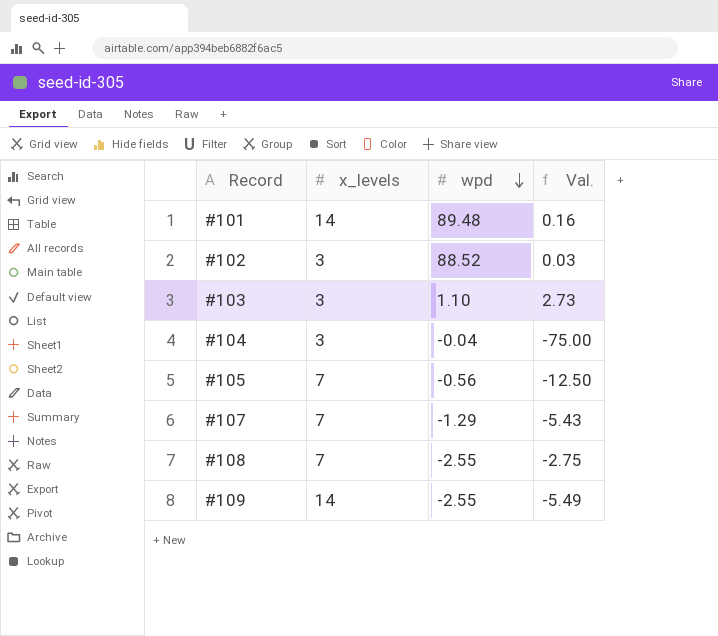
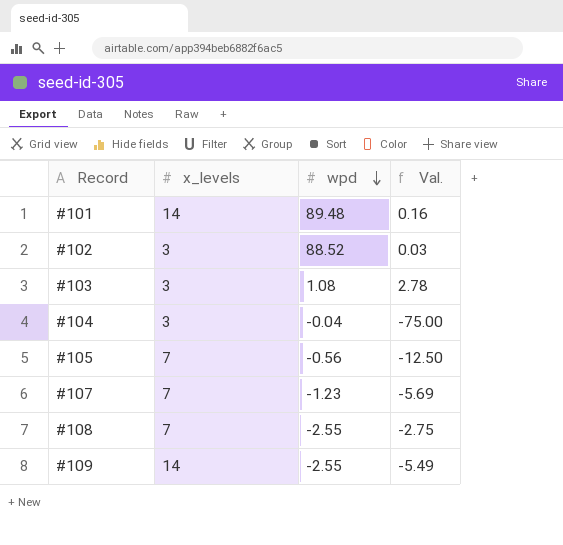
#103 | wpd: 1.10 -> 1.08
#103 | Val.: 2.73 -> 2.78
#107 | wpd: -1.29 -> -1.23
#107 | Val.: -5.43 -> -5.69

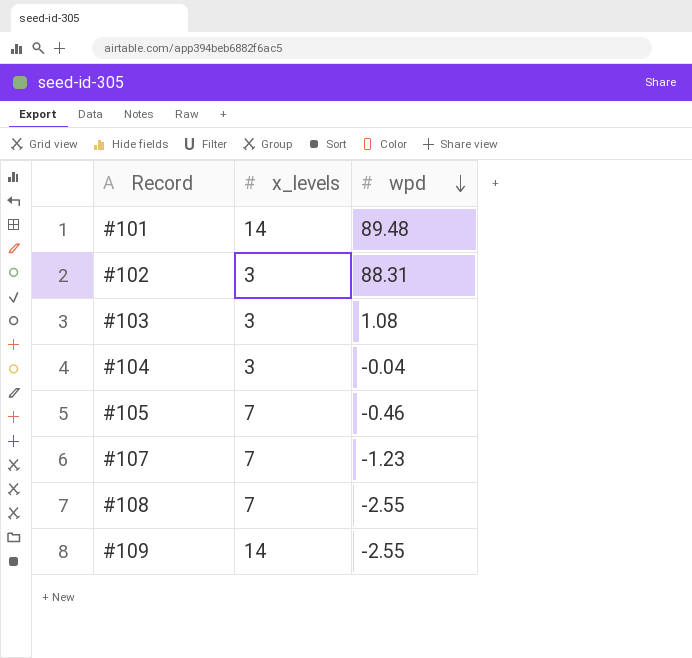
column Val. | formula: [x_levels] / [wpd] -> none
#102 | wpd: 88.52 -> 88.31
#105 | wpd: -0.56 -> -0.46

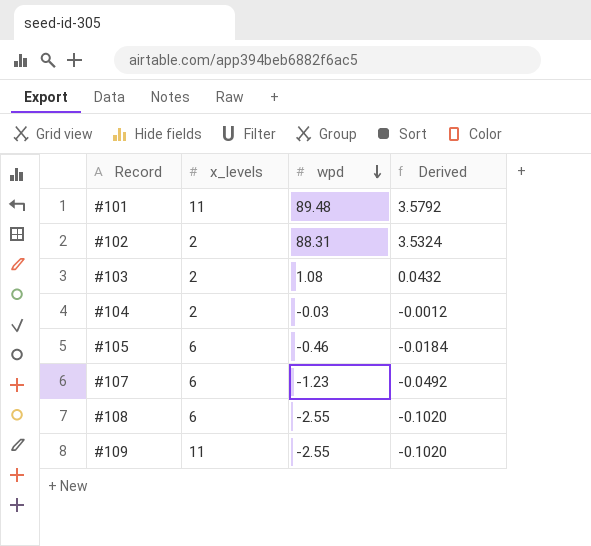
column Derived | formula: none -> [wpd] * 0.04
#101 | x_levels: 14 -> 11
#102 | x_levels: 3 -> 2
#103 | x_levels: 3 -> 2
#104 | x_levels: 3 -> 2
#104 | wpd: -0.04 -> -0.03
#105 | x_levels: 7 -> 6
#107 | x_levels: 7 -> 6
#108 | x_levels: 7 -> 6
#109 | x_levels: 14 -> 11

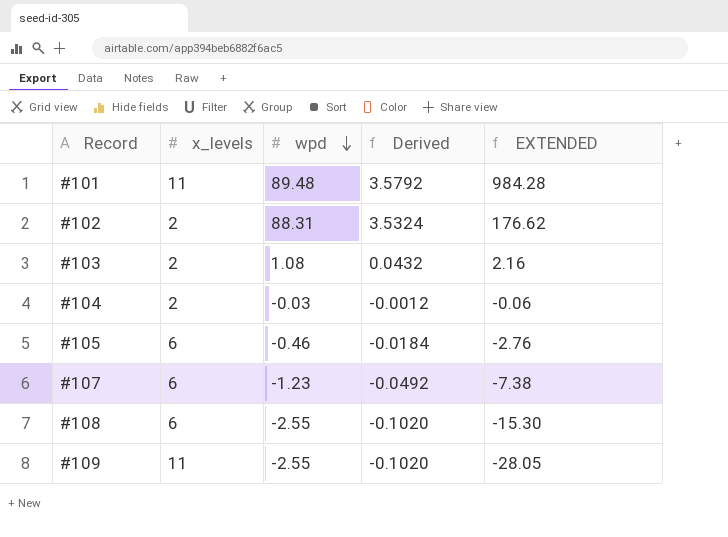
column EXTENDED | formula: none -> [x_levels] * [wpd]

